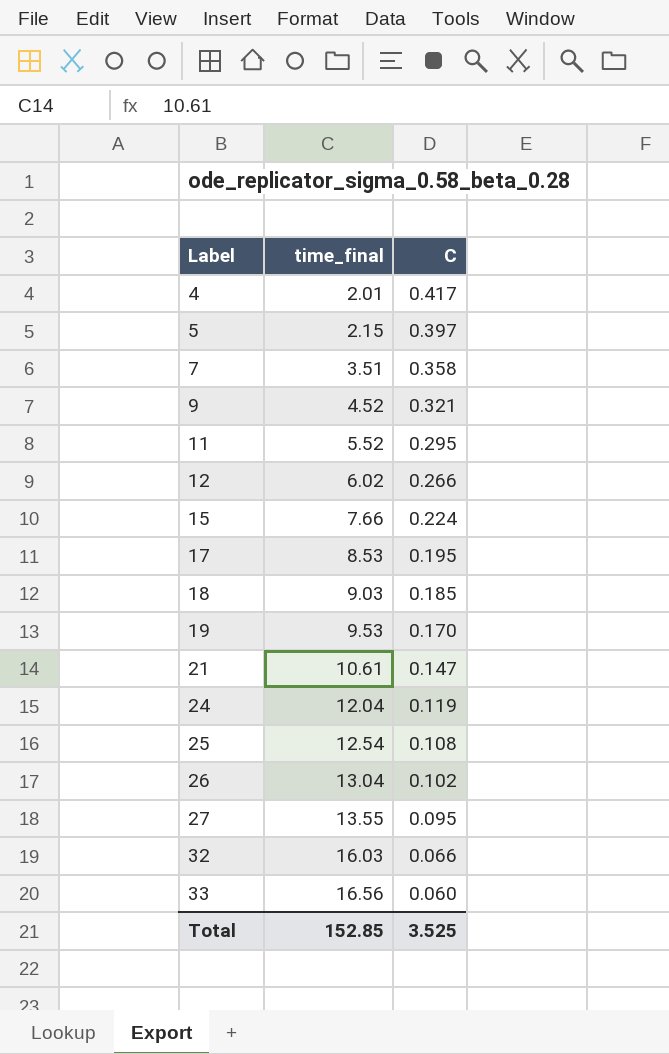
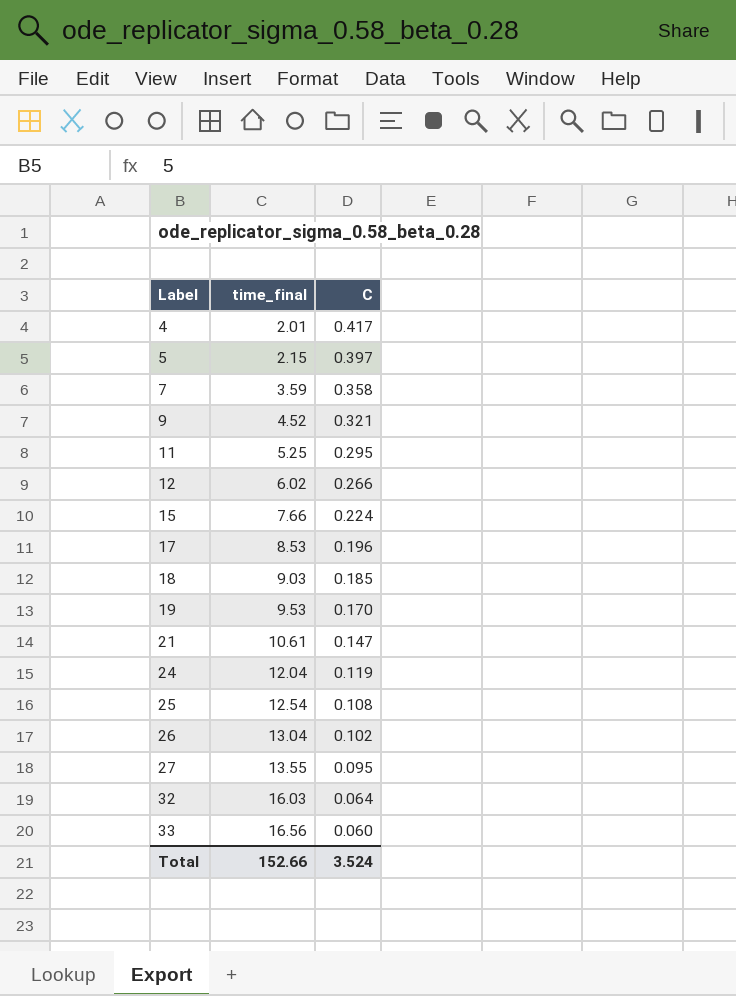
7 | time_final: 3.51 -> 3.59
11 | time_final: 5.52 -> 5.25
17 | C: 0.195 -> 0.196
32 | C: 0.066 -> 0.064
Total | time_final: 152.85 -> 152.66
Total | C: 3.525 -> 3.524

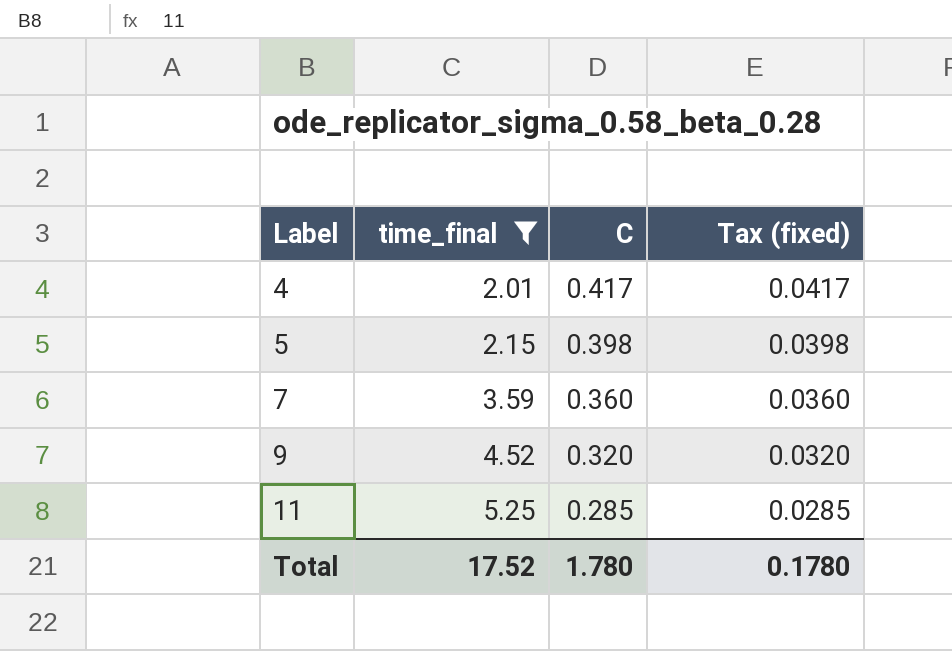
filter: none -> time_final <= 5.25
column Tax (fixed) | formula: none -> [C] * 0.1
5 | C: 0.397 -> 0.398
7 | C: 0.358 -> 0.360
9 | C: 0.321 -> 0.320
11 | C: 0.295 -> 0.285
Total | time_final: 152.66 -> 17.52
Total | C: 3.524 -> 1.780

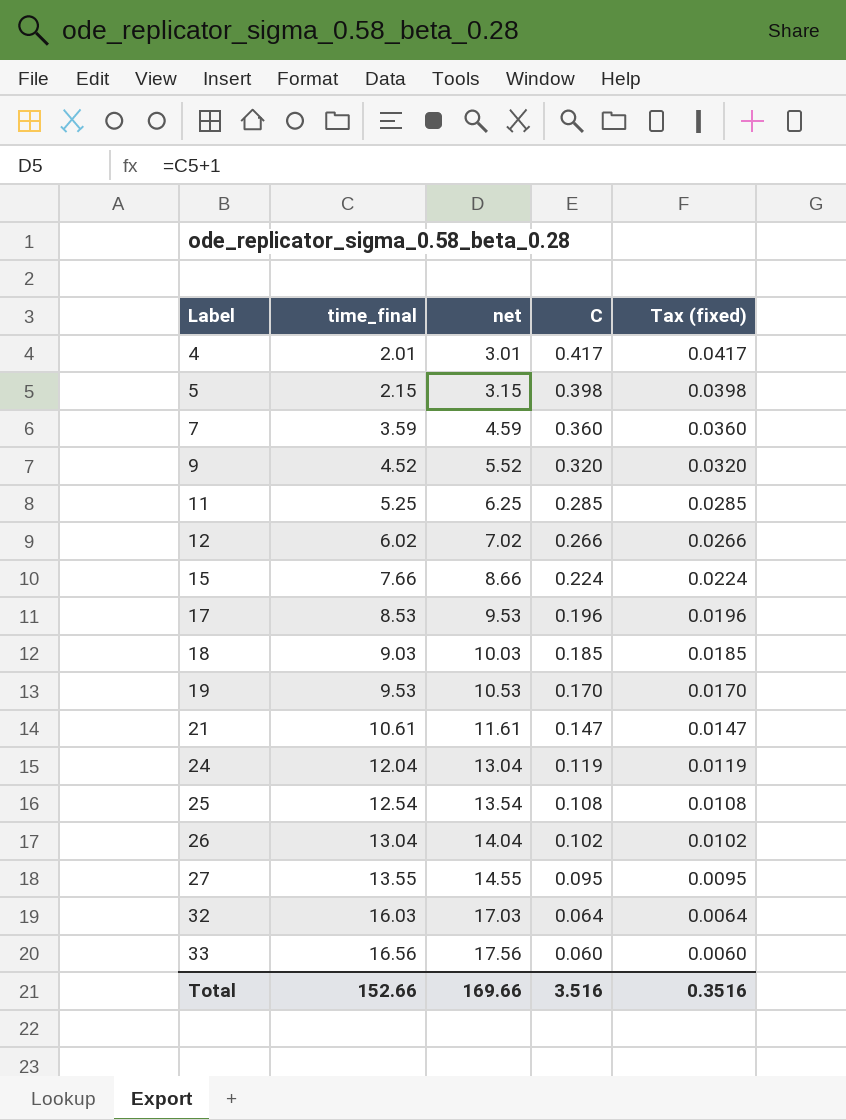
filter: time_final <= 5.25 -> none
column net | formula: none -> [time_final] + 1
Total | time_final: 17.52 -> 152.66
Total | C: 1.780 -> 3.516
Total | Tax (fixed): 0.1780 -> 0.3516

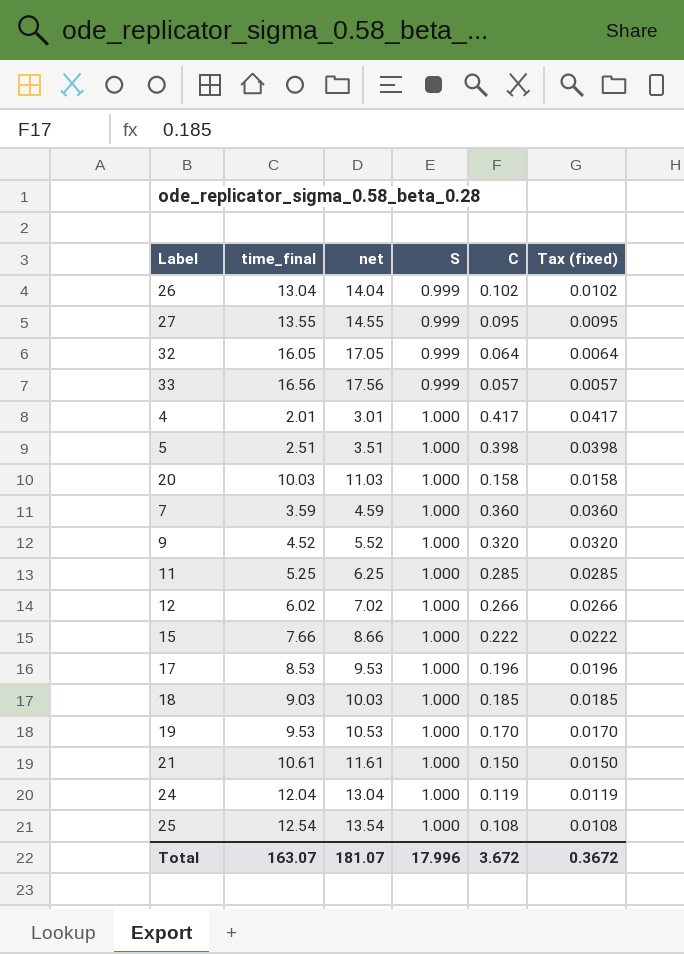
row order: Label ascending -> S ascending
column S | position: none -> 4
32 | time_final: 16.03 -> 16.05
32 | net: 17.03 -> 17.05
33 | C: 0.060 -> 0.057
33 | Tax (fixed): 0.0060 -> 0.0057
5 | time_final: 2.15 -> 2.51
5 | net: 3.15 -> 3.51
row 20: none -> 10.03 | 11.03 | 1.000 | 0.158 | 0.0158
15 | C: 0.224 -> 0.222
15 | Tax (fixed): 0.0224 -> 0.0222
21 | C: 0.147 -> 0.150
21 | Tax (fixed): 0.0147 -> 0.0150
Total | time_final: 152.66 -> 163.07
Total | net: 169.66 -> 181.07
Total | C: 3.516 -> 3.672
Total | Tax (fixed): 0.3516 -> 0.3672

